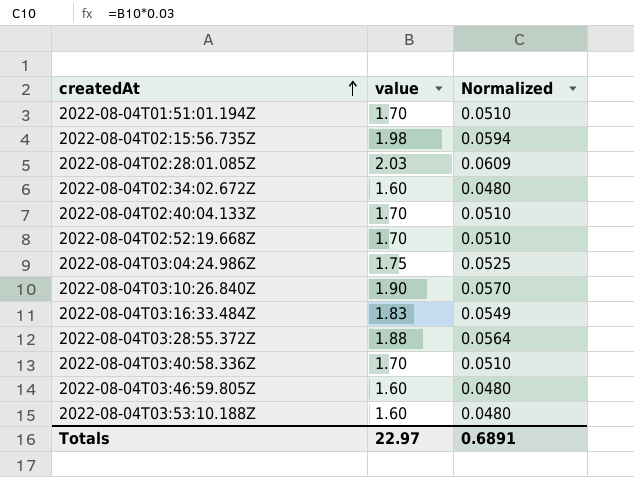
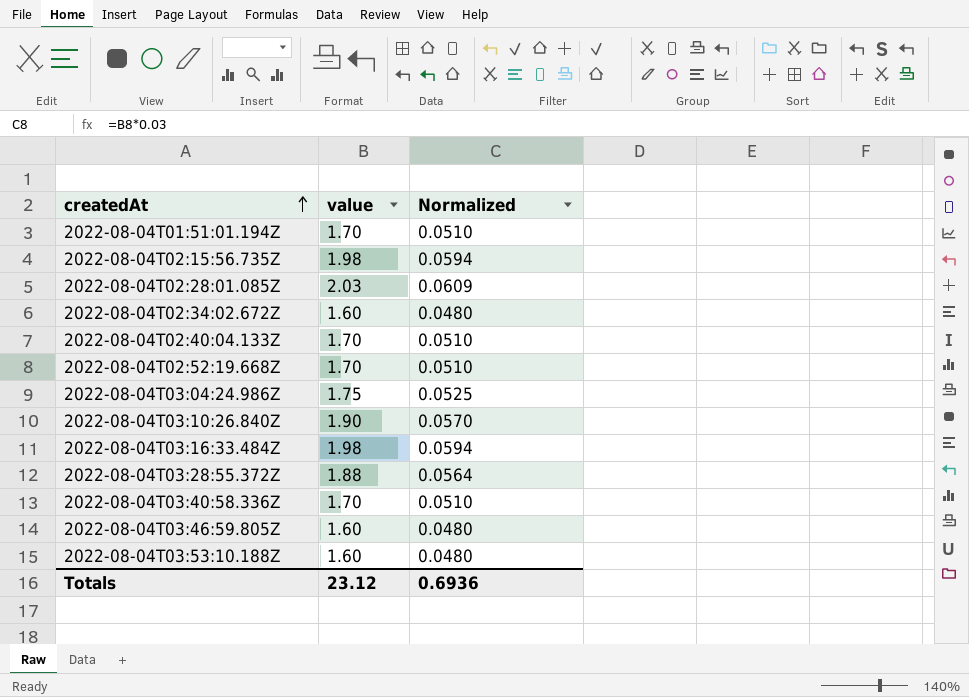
2022-08-04T03:16:33.484Z | value: 1.83 -> 1.98
2022-08-04T03:16:33.484Z | Normalized: 0.0549 -> 0.0594
Totals | value: 22.97 -> 23.12
Totals | Normalized: 0.6891 -> 0.6936

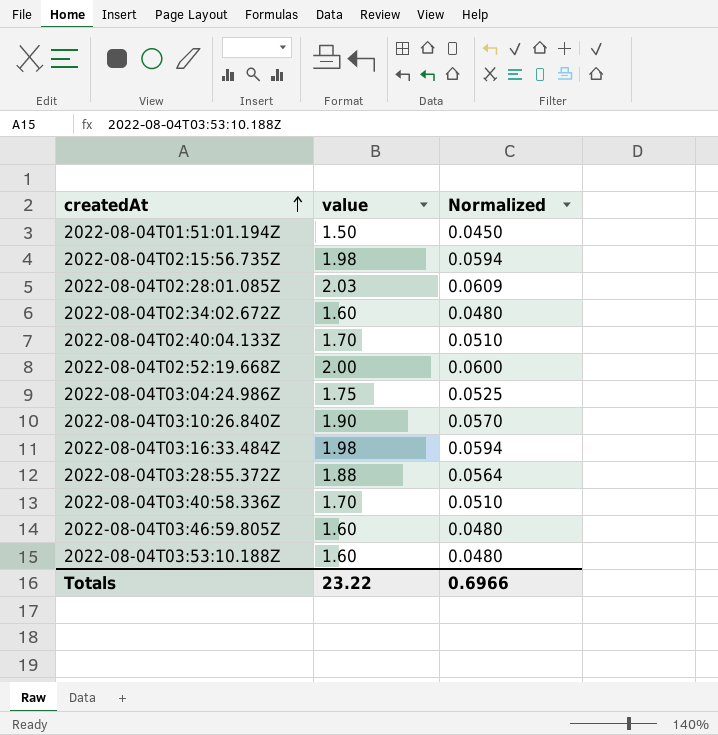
2022-08-04T01:51:01.194Z | value: 1.70 -> 1.50
2022-08-04T01:51:01.194Z | Normalized: 0.0510 -> 0.0450
2022-08-04T02:52:19.668Z | value: 1.70 -> 2.00
2022-08-04T02:52:19.668Z | Normalized: 0.0510 -> 0.0600
Totals | value: 23.12 -> 23.22
Totals | Normalized: 0.6936 -> 0.6966

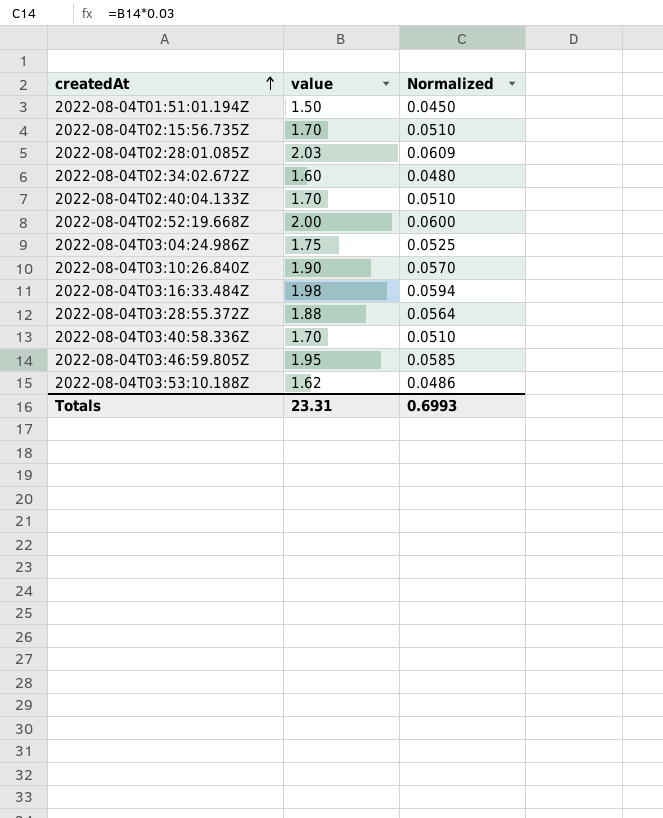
2022-08-04T02:15:56.735Z | value: 1.98 -> 1.70
2022-08-04T02:15:56.735Z | Normalized: 0.0594 -> 0.0510
2022-08-04T03:46:59.805Z | value: 1.60 -> 1.95
2022-08-04T03:46:59.805Z | Normalized: 0.0480 -> 0.0585
2022-08-04T03:53:10.188Z | value: 1.60 -> 1.62
2022-08-04T03:53:10.188Z | Normalized: 0.0480 -> 0.0486
Totals | value: 23.22 -> 23.31
Totals | Normalized: 0.6966 -> 0.6993

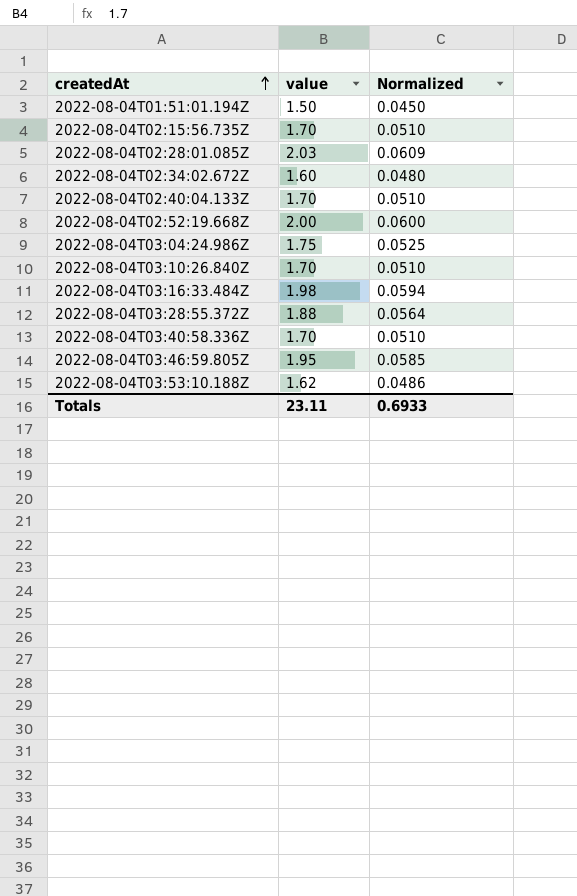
2022-08-04T03:10:26.840Z | value: 1.90 -> 1.70
2022-08-04T03:10:26.840Z | Normalized: 0.0570 -> 0.0510
Totals | value: 23.31 -> 23.11
Totals | Normalized: 0.6993 -> 0.6933

